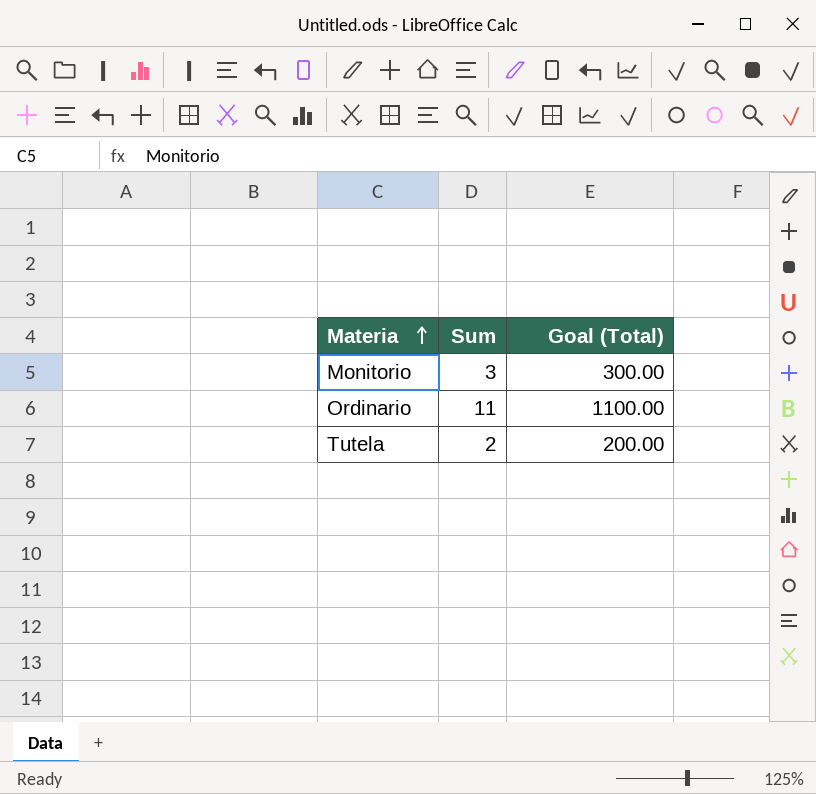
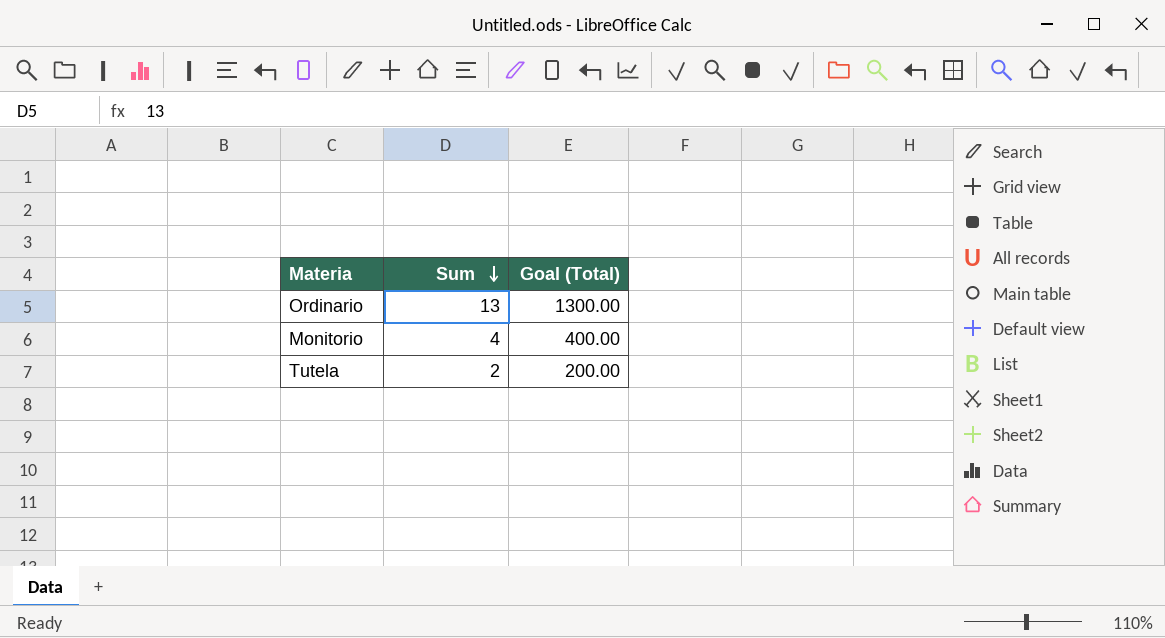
row order: Materia ascending -> Sum descending
Ordinario | Sum: 11 -> 13
Ordinario | Goal (Total): 1100.00 -> 1300.00
Monitorio | Sum: 3 -> 4
Monitorio | Goal (Total): 300.00 -> 400.00

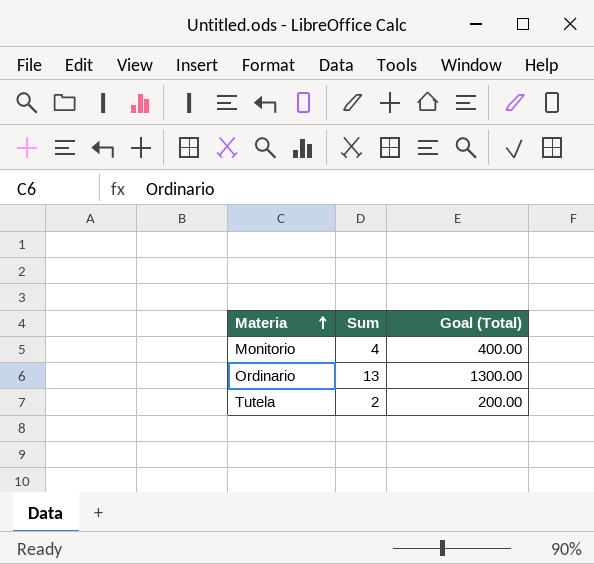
row order: Sum descending -> Materia ascending

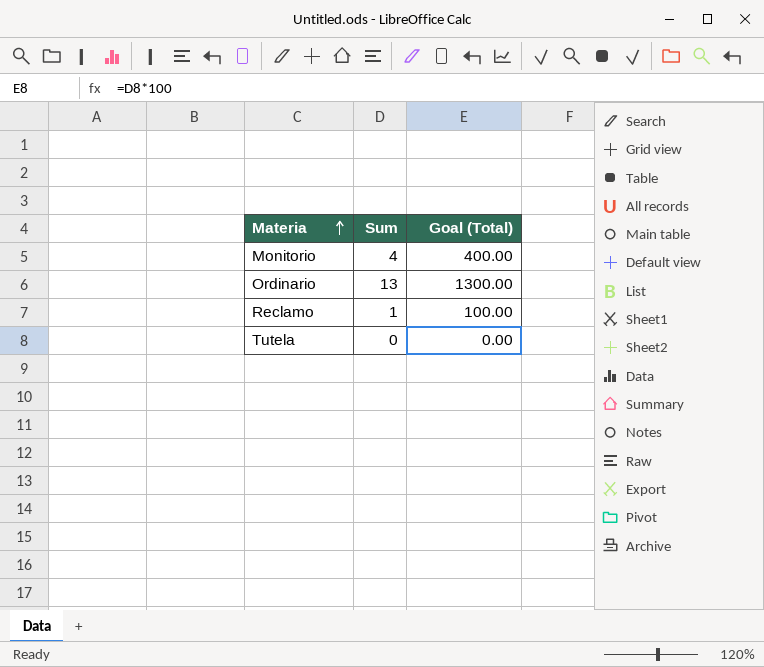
row Reclamo: none -> 1 | 100.00
Tutela | Sum: 2 -> 0
Tutela | Goal (Total): 200.00 -> 0.00

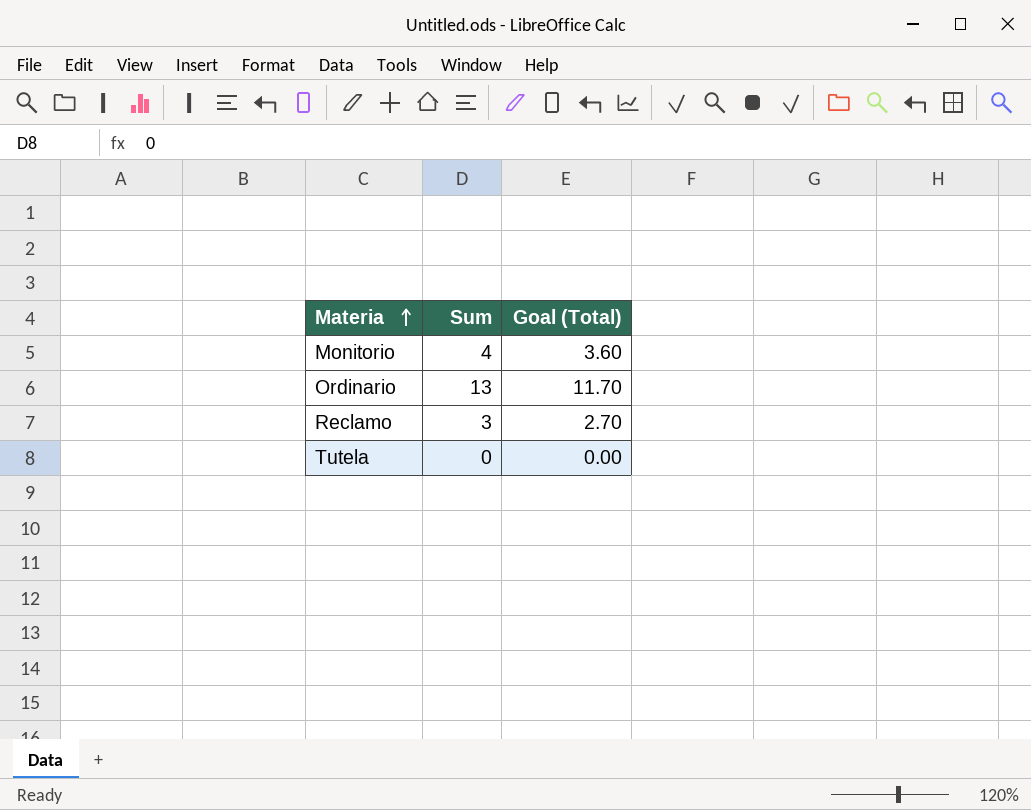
column Goal (Total) | formula: [Sum] * 100 -> [Sum] * 0.9
Reclamo | Sum: 1 -> 3

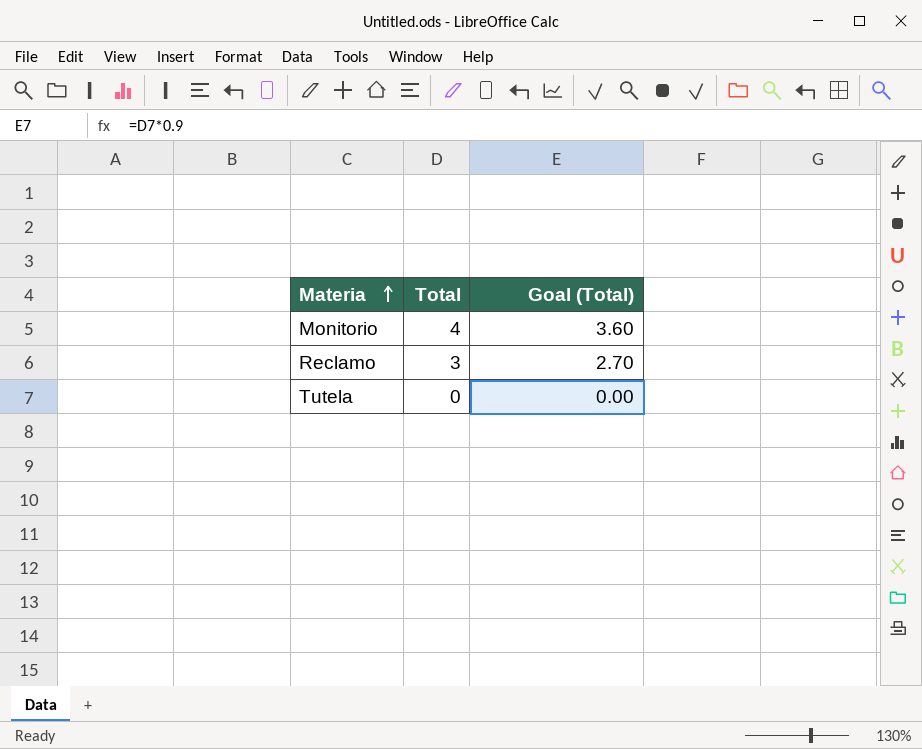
column name: Sum -> Total
row Ordinario: 13 | 11.70 -> none

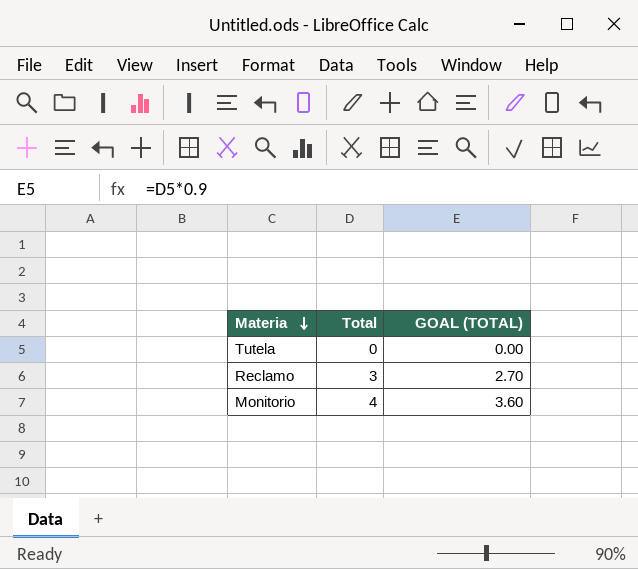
row order: Materia ascending -> Materia descending
column name: Goal (Total) -> GOAL (TOTAL)

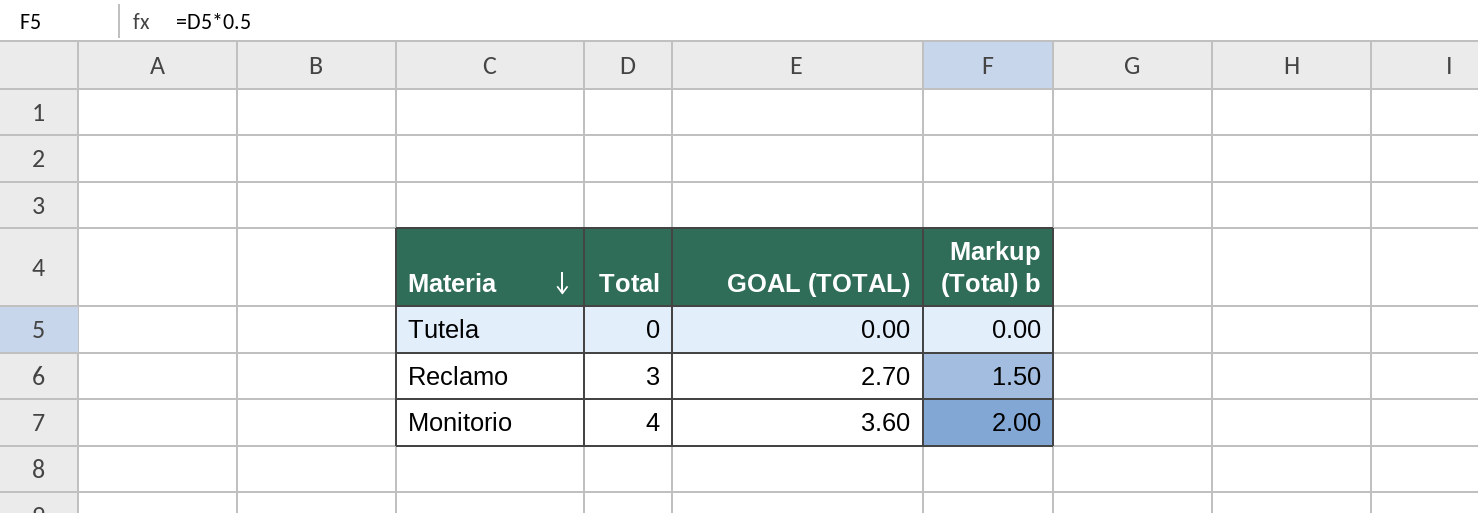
column Markup (Total) b | formula: none -> [Total] * 0.5

